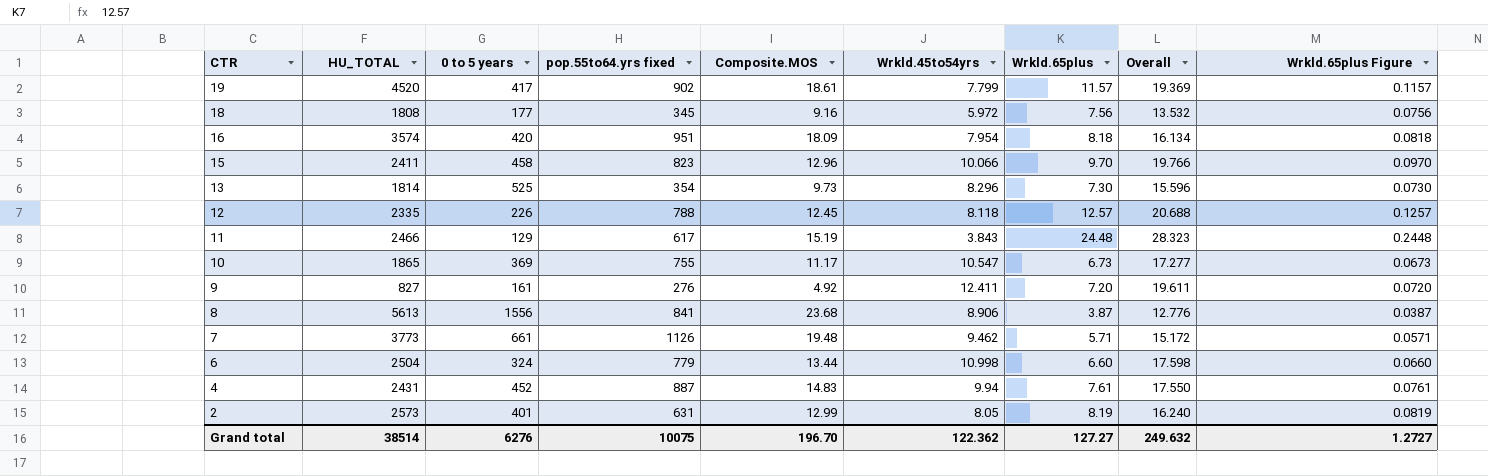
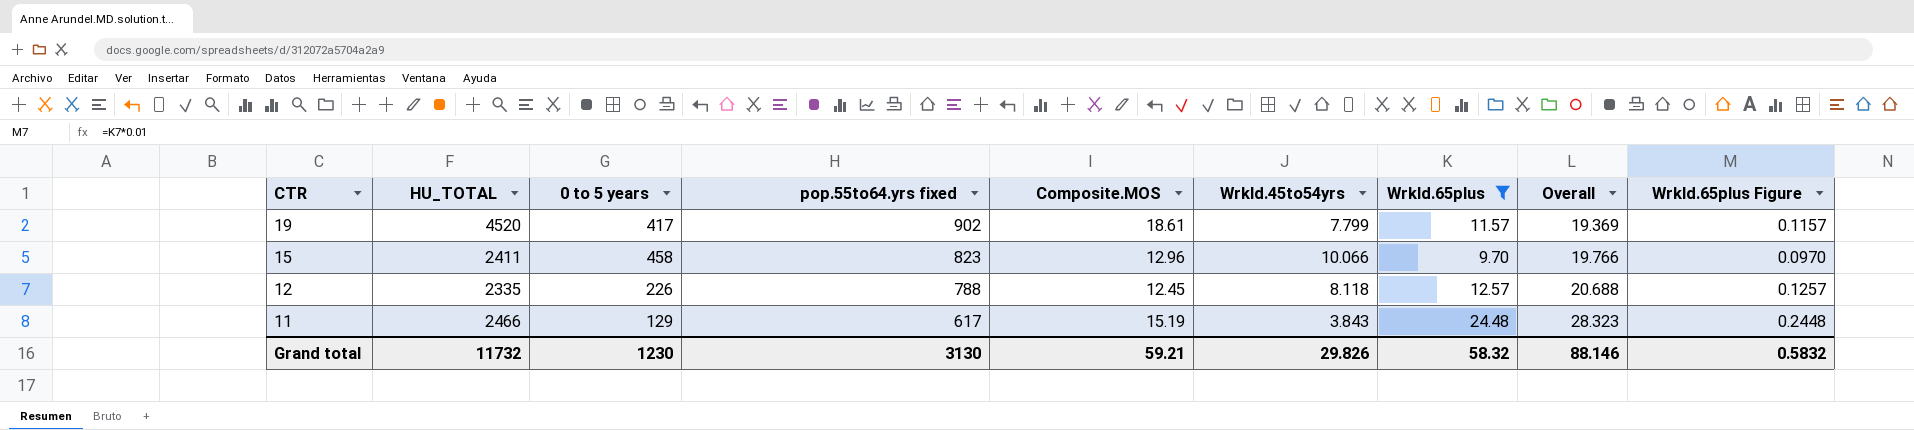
filter: none -> Wrkld.65plus >= 9.70
Grand total | HU_TOTAL: 38514 -> 11732
Grand total | 0 to 5 years: 6276 -> 1230
Grand total | pop.55to64.yrs fixed: 10075 -> 3130
Grand total | Composite.MOS: 196.70 -> 59.21
Grand total | Wrkld.45to54yrs: 122.362 -> 29.826
Grand total | Wrkld.65plus: 127.27 -> 58.32
Grand total | Overall: 249.632 -> 88.146
Grand total | Wrkld.65plus Figure: 1.2727 -> 0.5832

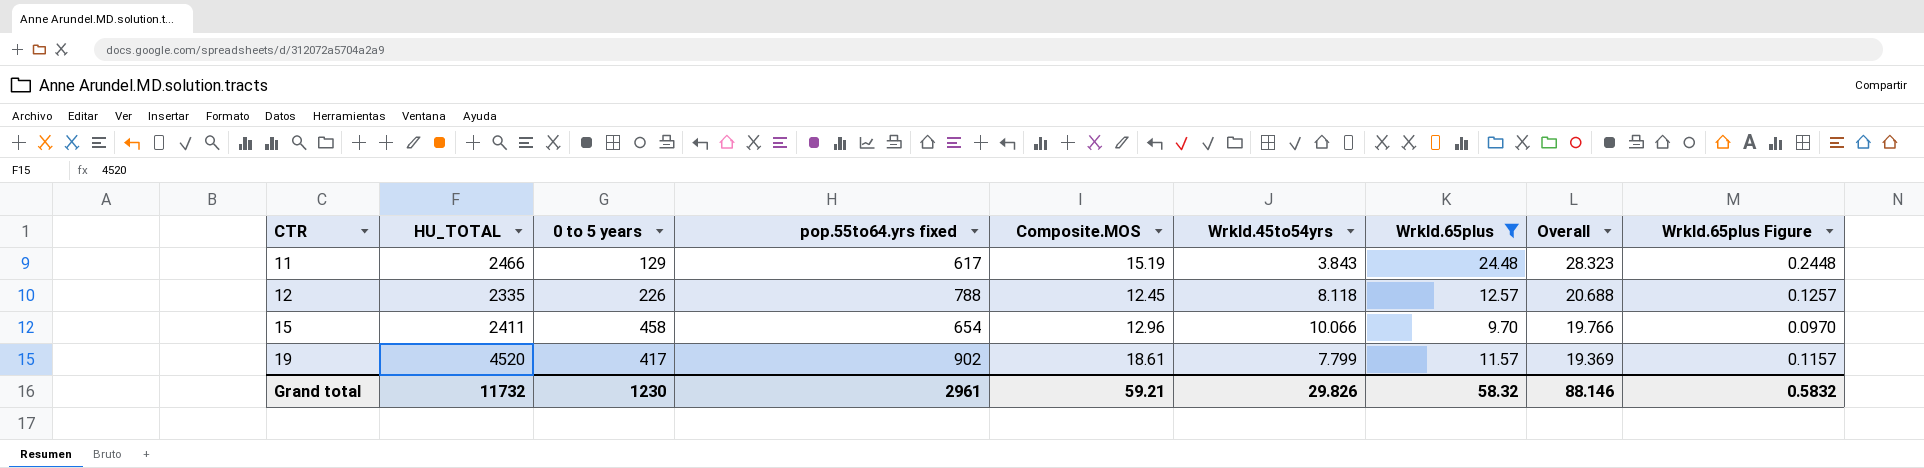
row order: CTR descending -> CTR ascending
15 | pop.55to64.yrs fixed: 823 -> 654
Grand total | pop.55to64.yrs fixed: 3130 -> 2961

